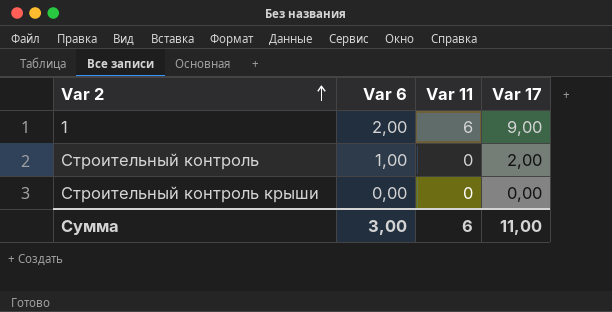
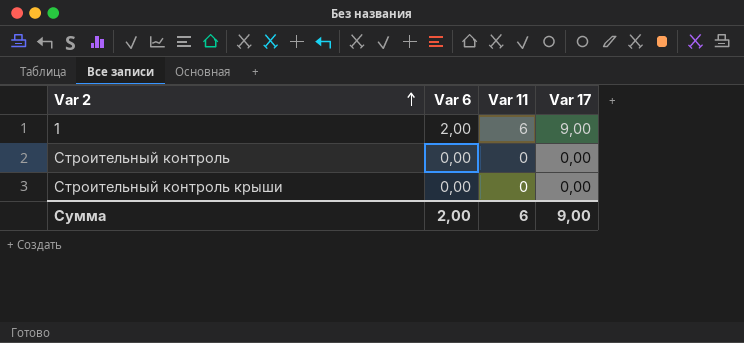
Строительный контроль | Var 6: 1,00 -> 0,00
Строительный контроль | Var 17: 2,00 -> 0,00
Сумма | Var 6: 3,00 -> 2,00
Сумма | Var 17: 11,00 -> 9,00

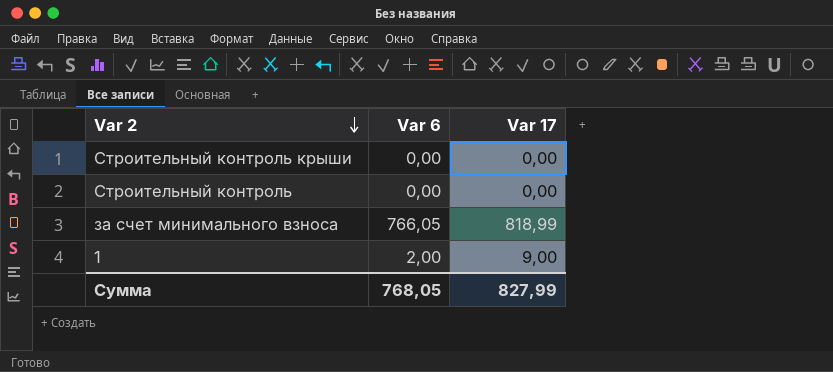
row order: Var 2 ascending -> Var 2 descending
column Var 11 | position: 3 -> none
row за счет минимального взноса: none -> 766,05 | 818,99
Сумма | Var 6: 2,00 -> 768,05
Сумма | Var 17: 9,00 -> 827,99

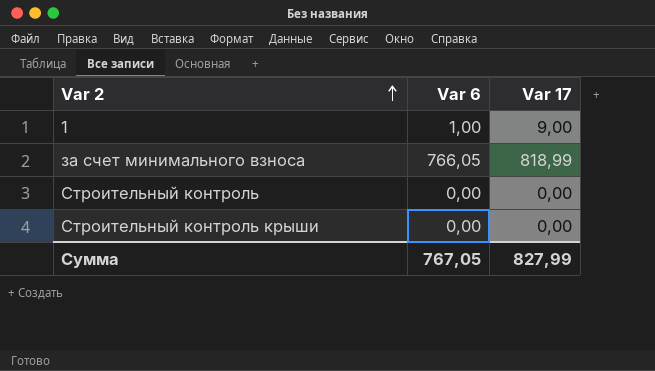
row order: Var 2 descending -> Var 2 ascending
1 | Var 6: 2,00 -> 1,00
Сумма | Var 6: 768,05 -> 767,05

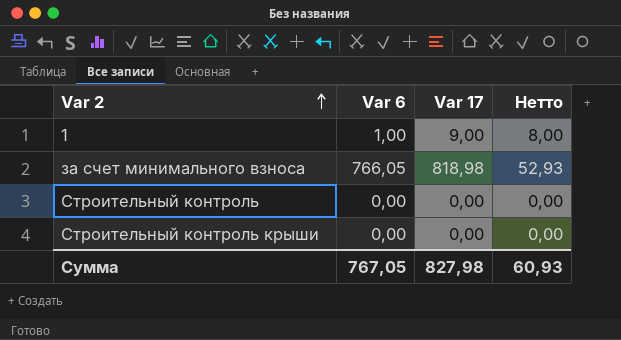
column Нетто | formula: none -> [Var 17] - [Var 6]
за счет минимального взноса | Var 17: 818,99 -> 818,98
Сумма | Var 17: 827,99 -> 827,98

